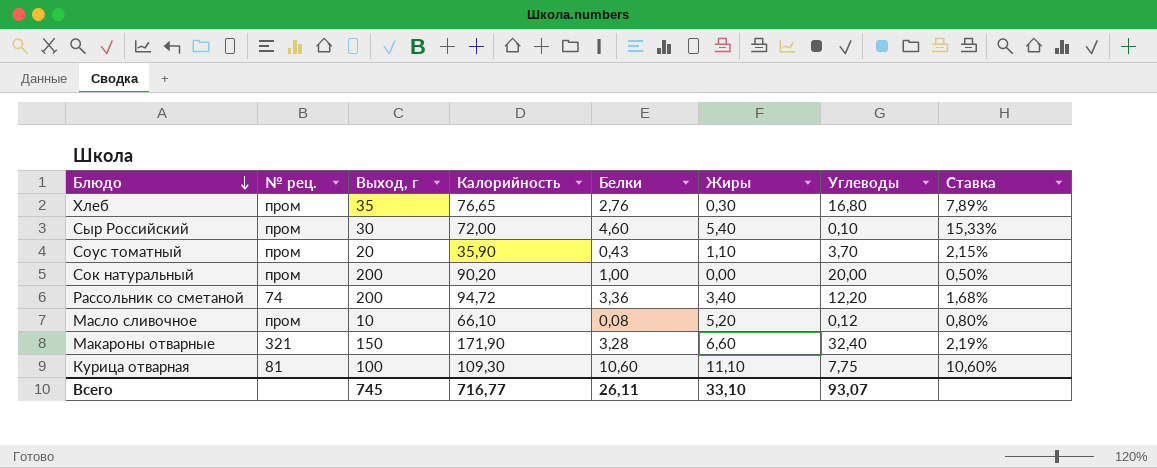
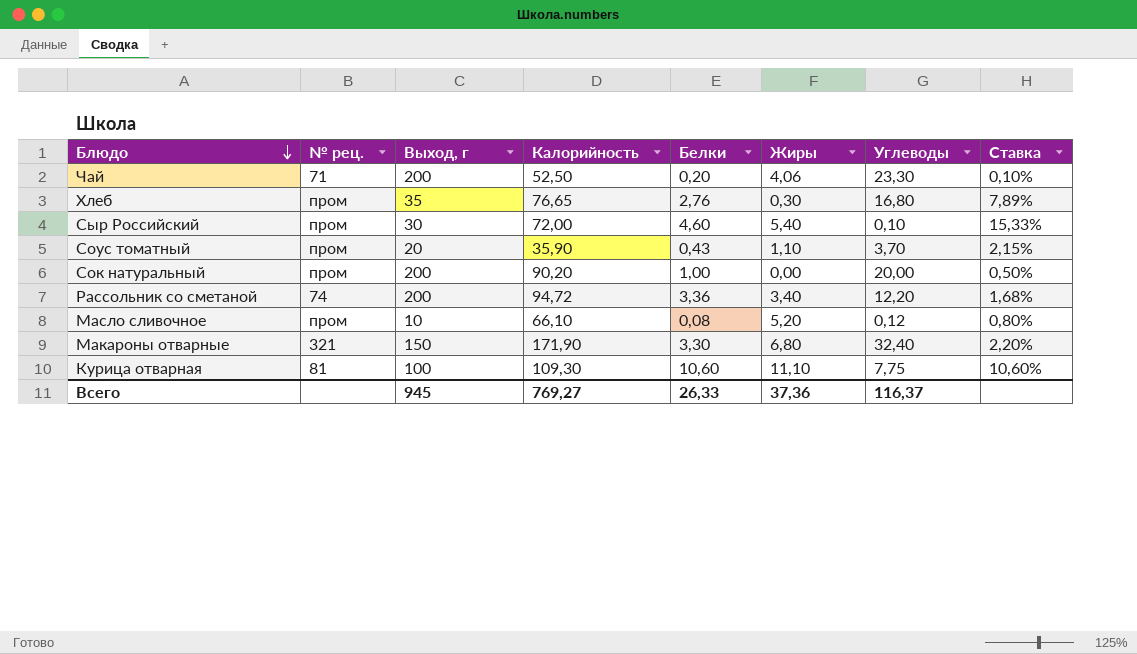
row Чай: none -> 71 | 200 | 52,50 | 0,20 | 4,06 | 23,30 | 0,10%
Макароны отварные | Белки: 3,28 -> 3,30
Макароны отварные | Жиры: 6,60 -> 6,80
Макароны отварные | Ставка: 2,19% -> 2,20%
Всего | Выход, г: 745 -> 945
Всего | Калорийность: 716,77 -> 769,27
Всего | Белки: 26,11 -> 26,33
Всего | Жиры: 33,10 -> 37,36
Всего | Углеводы: 93,07 -> 116,37

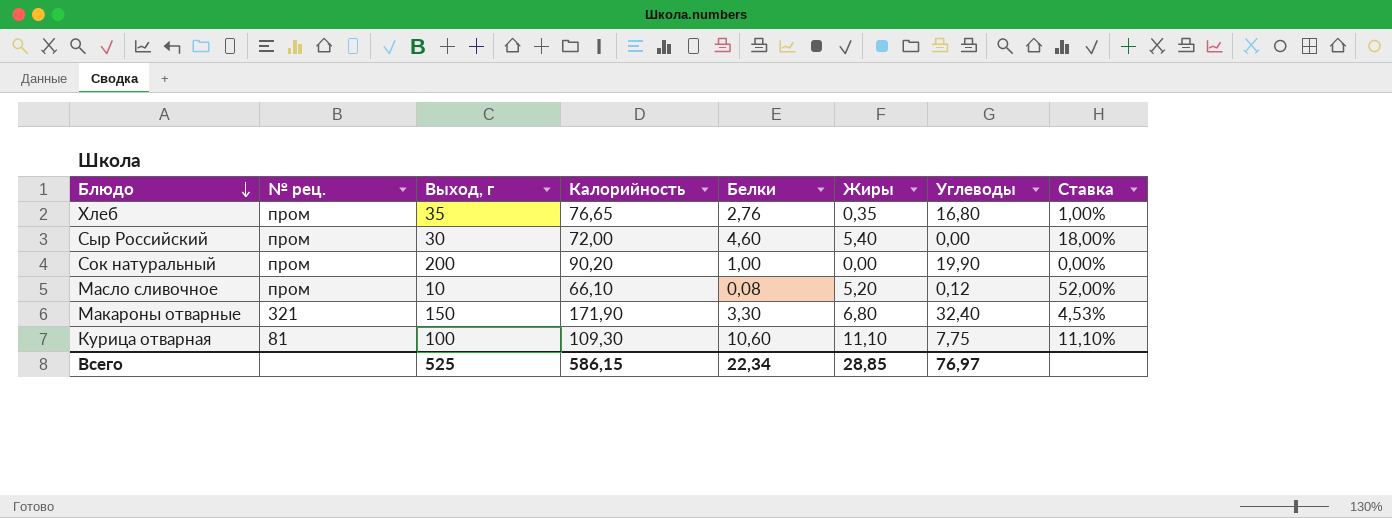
column Ставка | formula: [Белки] / [Выход, г] -> [Жиры] / [Выход, г]
row Чай: 71 | 200 | 52,50 | 0,20 | 4,06 | 23,30 | 0,10% -> none
row Соус томатный: пром | 20 | 35,90 | 0,43 | 1,10 | 3,70 | 2,15% -> none
row Рассольник со сметаной: 74 | 200 | 94,72 | 3,36 | 3,40 | 12,20 | 1,68% -> none
Хлеб | Жиры: 0,30 -> 0,35
Сыр Российский | Углеводы: 0,10 -> 0,00
Сок натуральный | Углеводы: 20,00 -> 19,90
Всего | Выход, г: 945 -> 525
Всего | Калорийность: 769,27 -> 586,15
Всего | Белки: 26,33 -> 22,34
Всего | Жиры: 37,36 -> 28,85
Всего | Углеводы: 116,37 -> 76,97

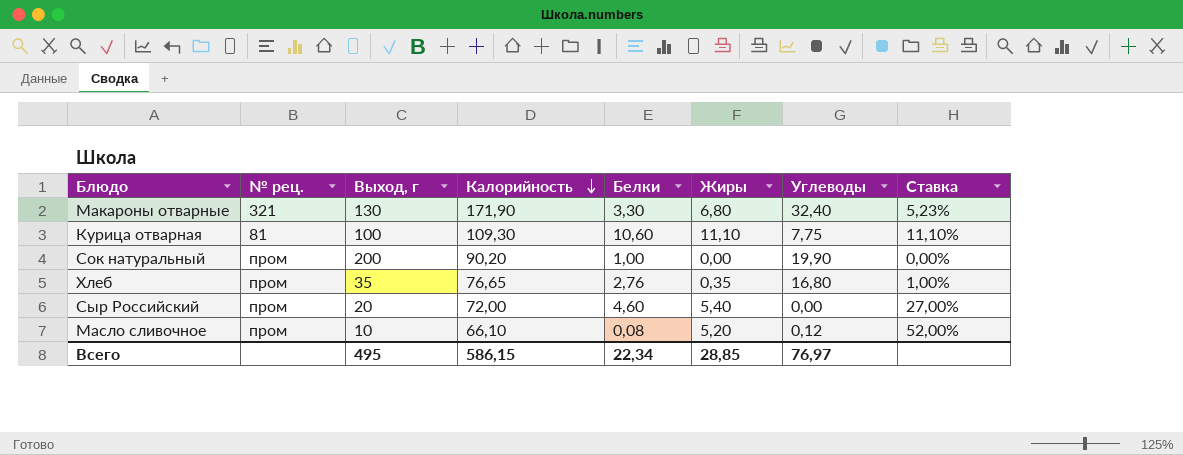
row order: Блюдо descending -> Калорийность descending
Макароны отварные | Выход, г: 150 -> 130
Макароны отварные | Ставка: 4,53% -> 5,23%
Сыр Российский | Выход, г: 30 -> 20
Сыр Российский | Ставка: 18,00% -> 27,00%
Всего | Выход, г: 525 -> 495

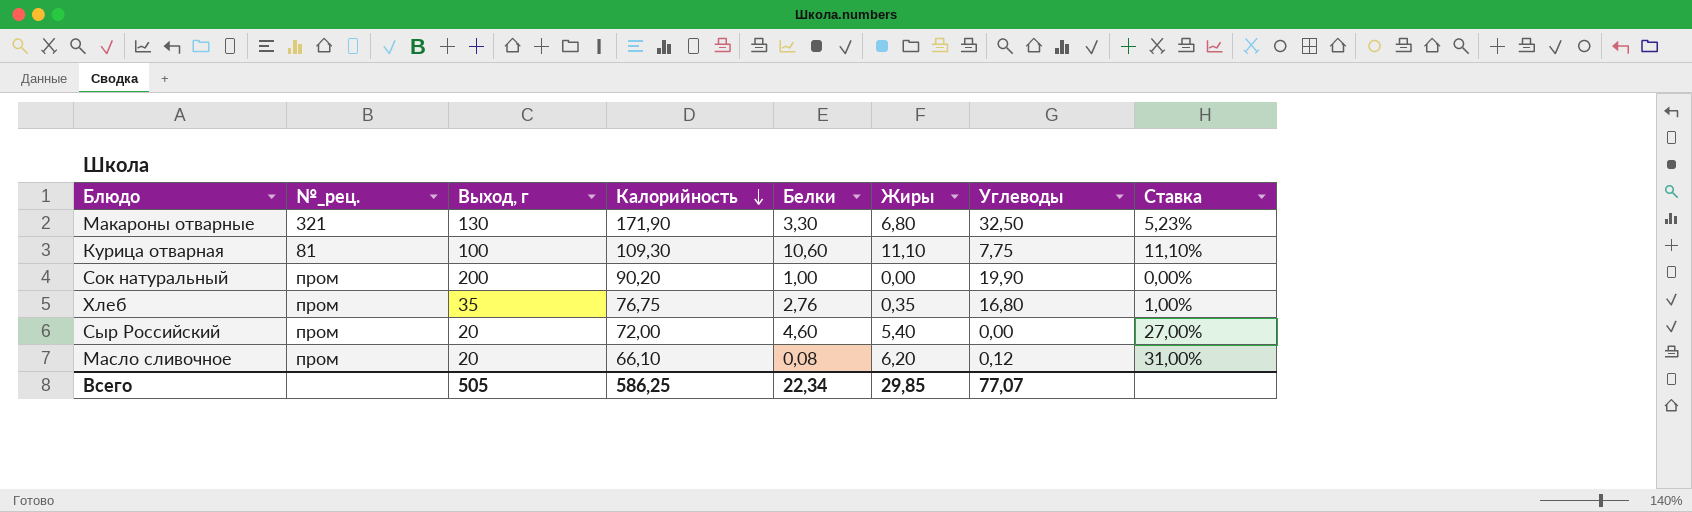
column name: № рец. -> №_рец.
Макароны отварные | Углеводы: 32,40 -> 32,50
Хлеб | Калорийность: 76,65 -> 76,75
Масло сливочное | Выход, г: 10 -> 20
Масло сливочное | Жиры: 5,20 -> 6,20
Масло сливочное | Ставка: 52,00% -> 31,00%
Всего | Выход, г: 495 -> 505
Всего | Калорийность: 586,15 -> 586,25
Всего | Жиры: 28,85 -> 29,85
Всего | Углеводы: 76,97 -> 77,07

